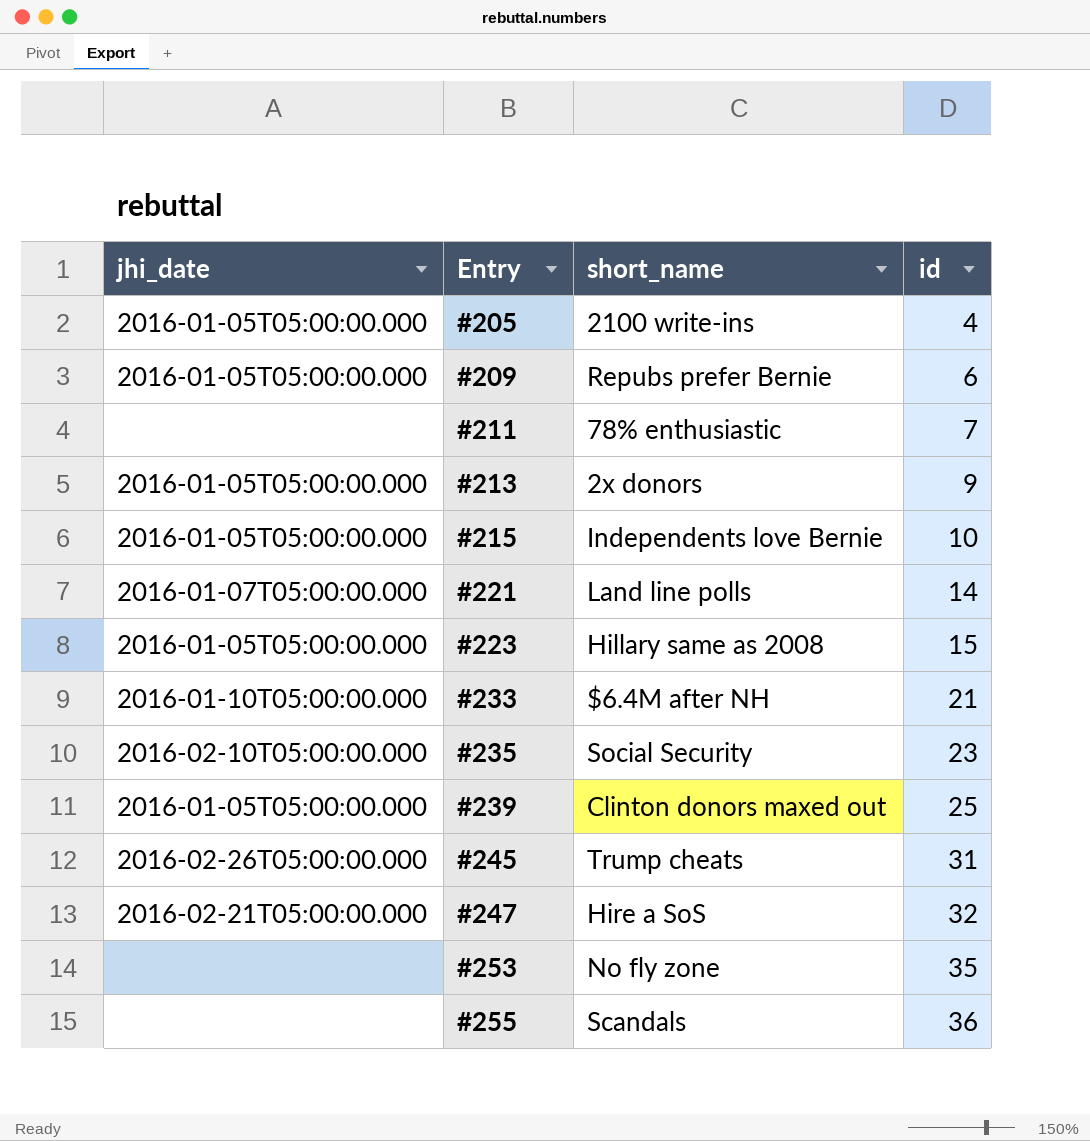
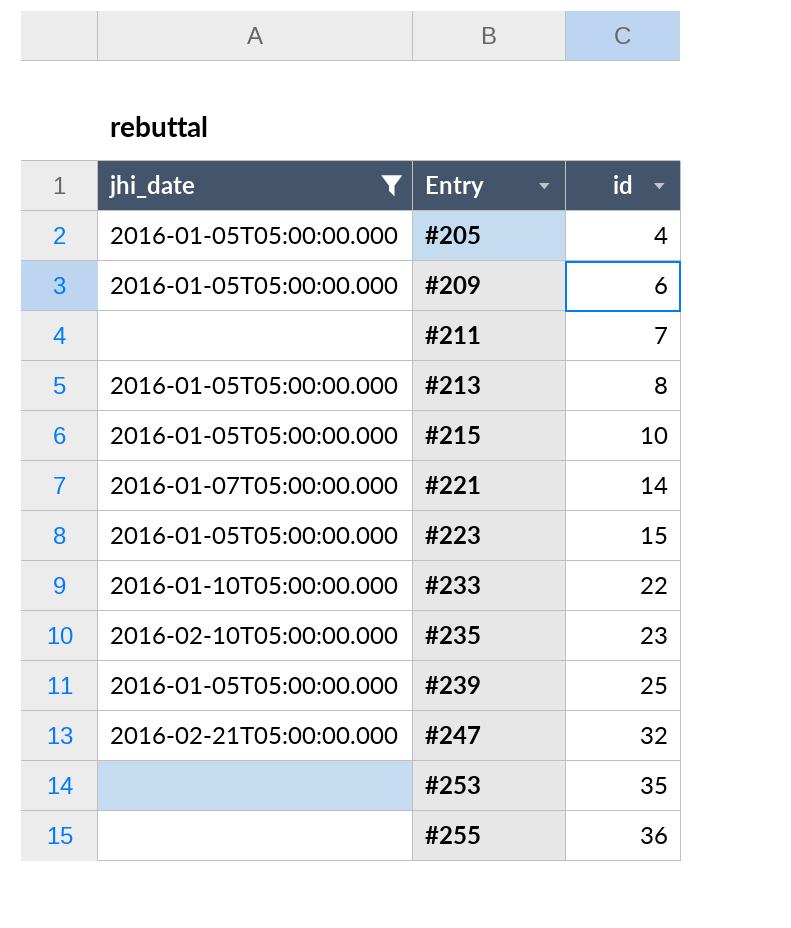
filter: none -> jhi_date != 2016-02-26T05:00:00.000
column short_name | position: 3 -> none
#213 | id: 9 -> 8
#233 | id: 21 -> 22

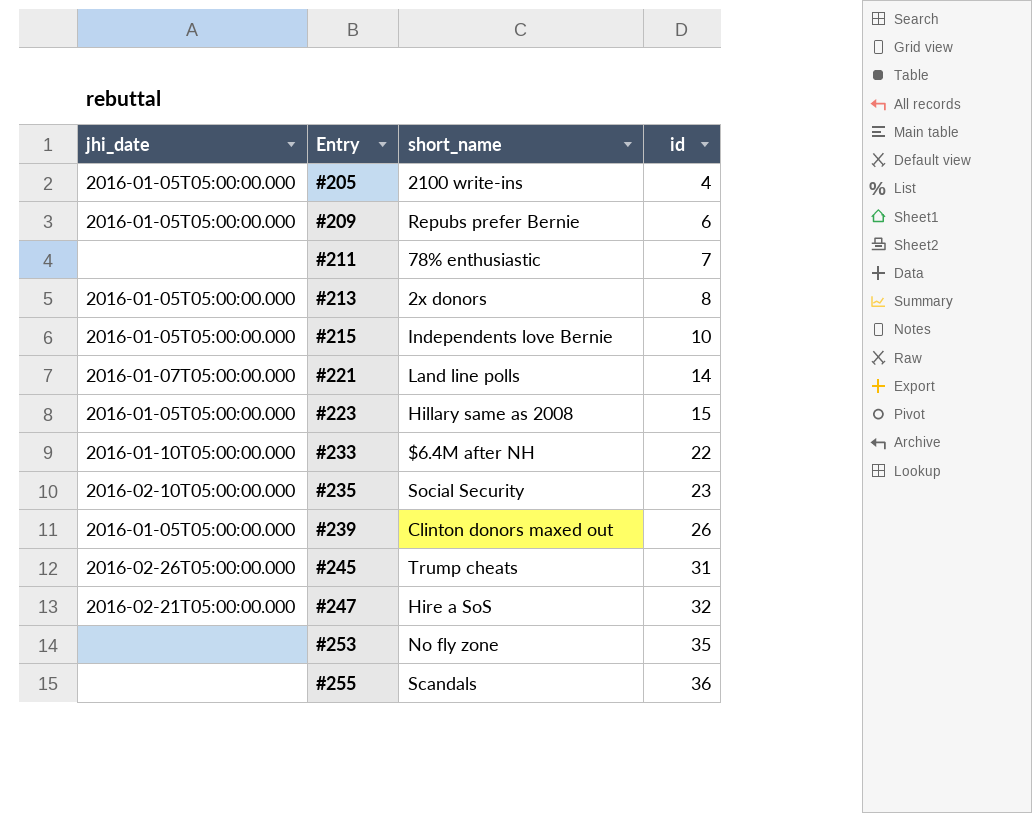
filter: jhi_date != 2016-02-26T05:00:00.000 -> none
column short_name | position: none -> 3
#239 | id: 25 -> 26

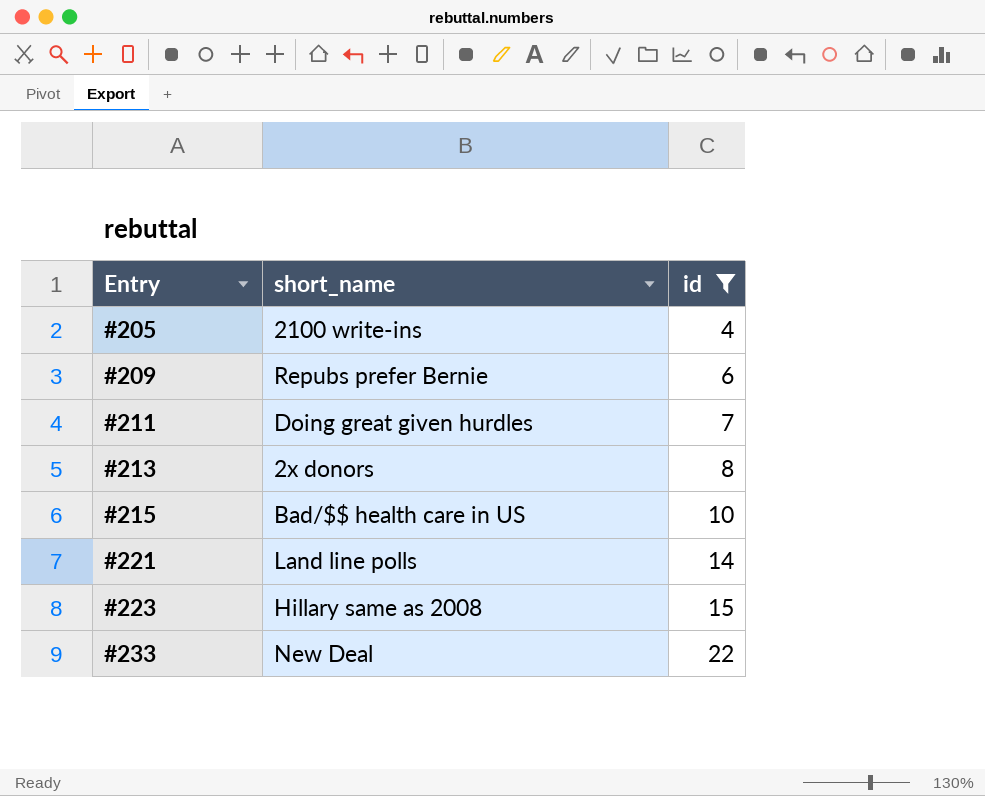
filter: none -> id <= 22
column jhi_date | position: 1 -> none
#211 | short_name: 78% enthusiastic -> Doing great given hurdles
#215 | short_name: Independents love Bernie -> Bad/$$ health care in US
#233 | short_name: $6.4M after NH -> New Deal

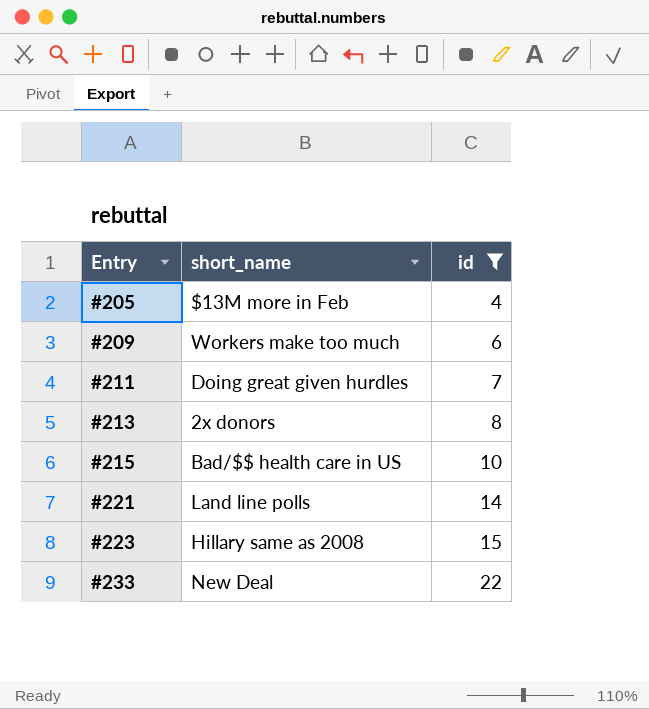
#205 | short_name: 2100 write-ins -> $13M more in Feb
#209 | short_name: Repubs prefer Bernie -> Workers make too much

